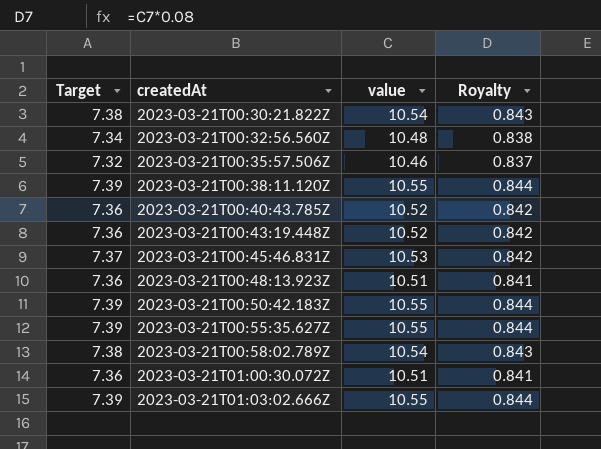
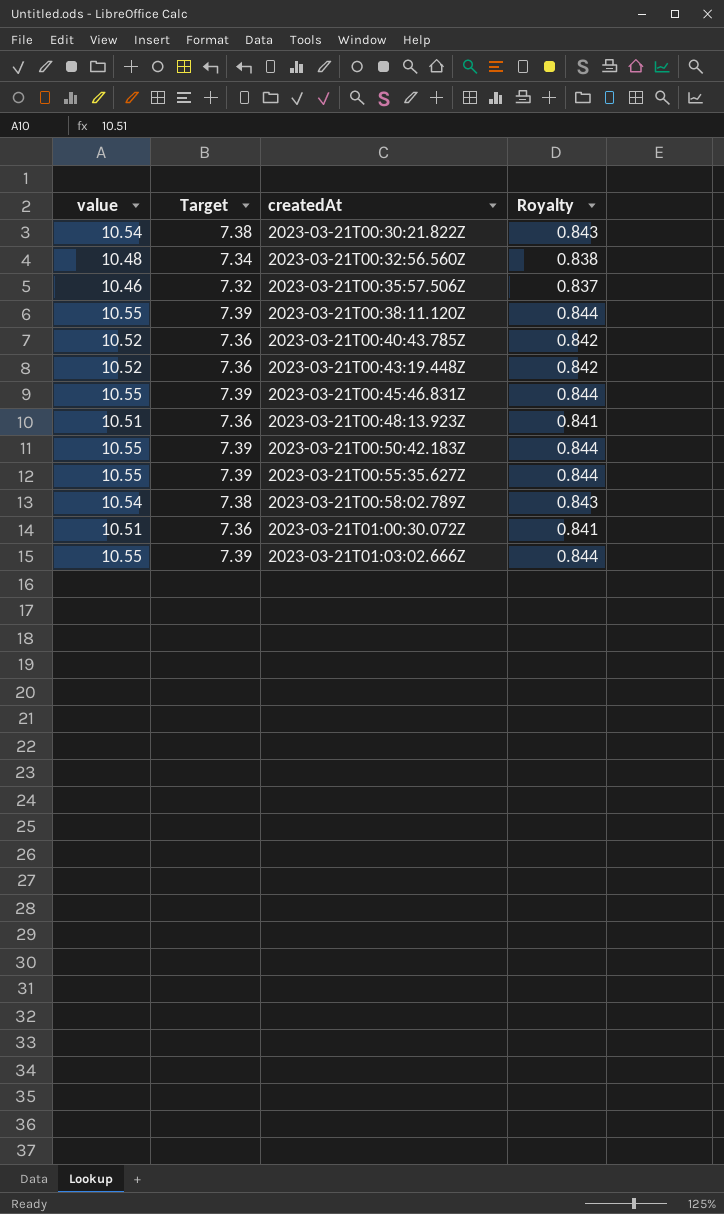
column value | position: 3 -> 1
2023-03-21T00:45:46.831Z | value: 10.53 -> 10.55
2023-03-21T00:45:46.831Z | Target: 7.37 -> 7.39
2023-03-21T00:45:46.831Z | Royalty: 0.842 -> 0.844

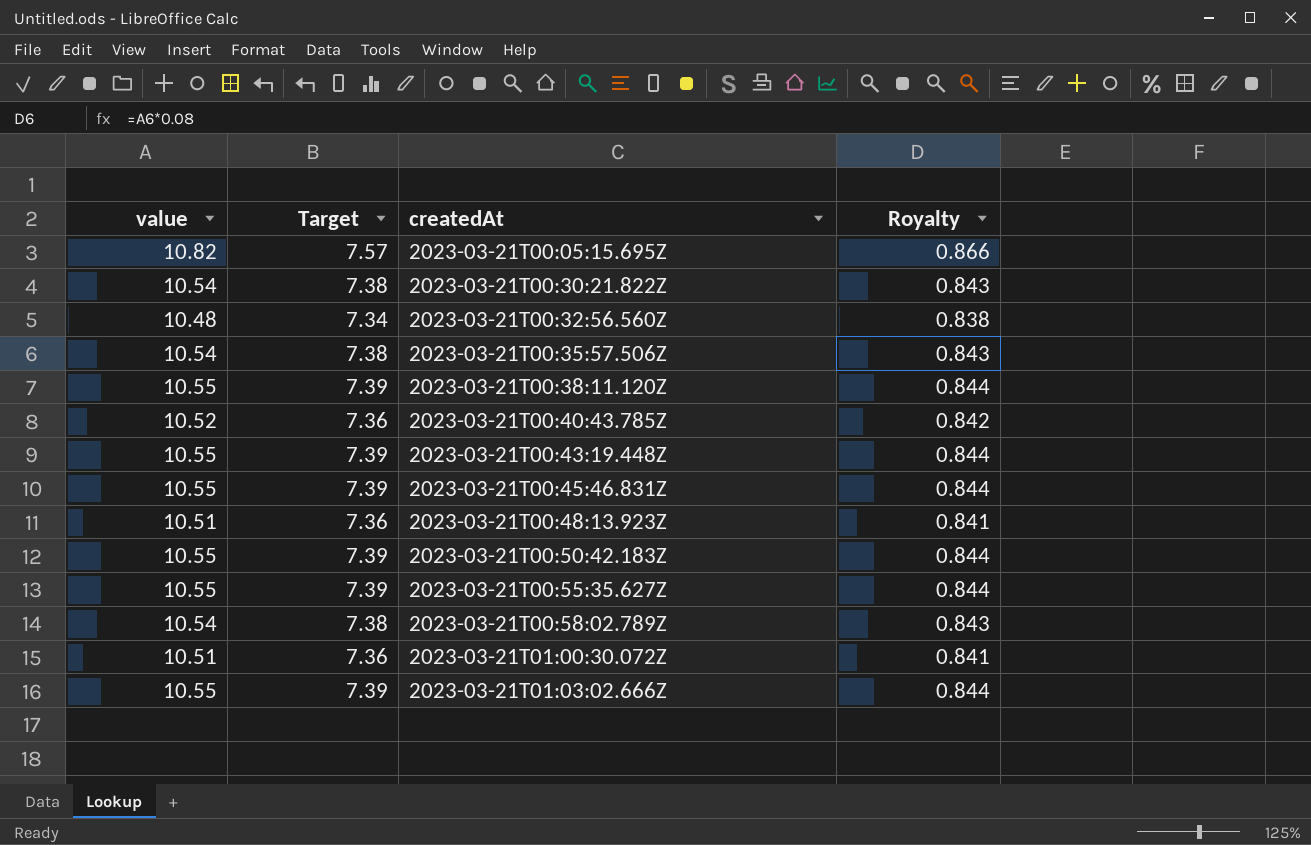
row 2023-03-21T00:05:15.695Z: none -> 10.82 | 7.57 | 0.866
2023-03-21T00:35:57.506Z | value: 10.46 -> 10.54
2023-03-21T00:35:57.506Z | Target: 7.32 -> 7.38
2023-03-21T00:35:57.506Z | Royalty: 0.837 -> 0.843
2023-03-21T00:43:19.448Z | value: 10.52 -> 10.55
2023-03-21T00:43:19.448Z | Target: 7.36 -> 7.39
2023-03-21T00:43:19.448Z | Royalty: 0.842 -> 0.844

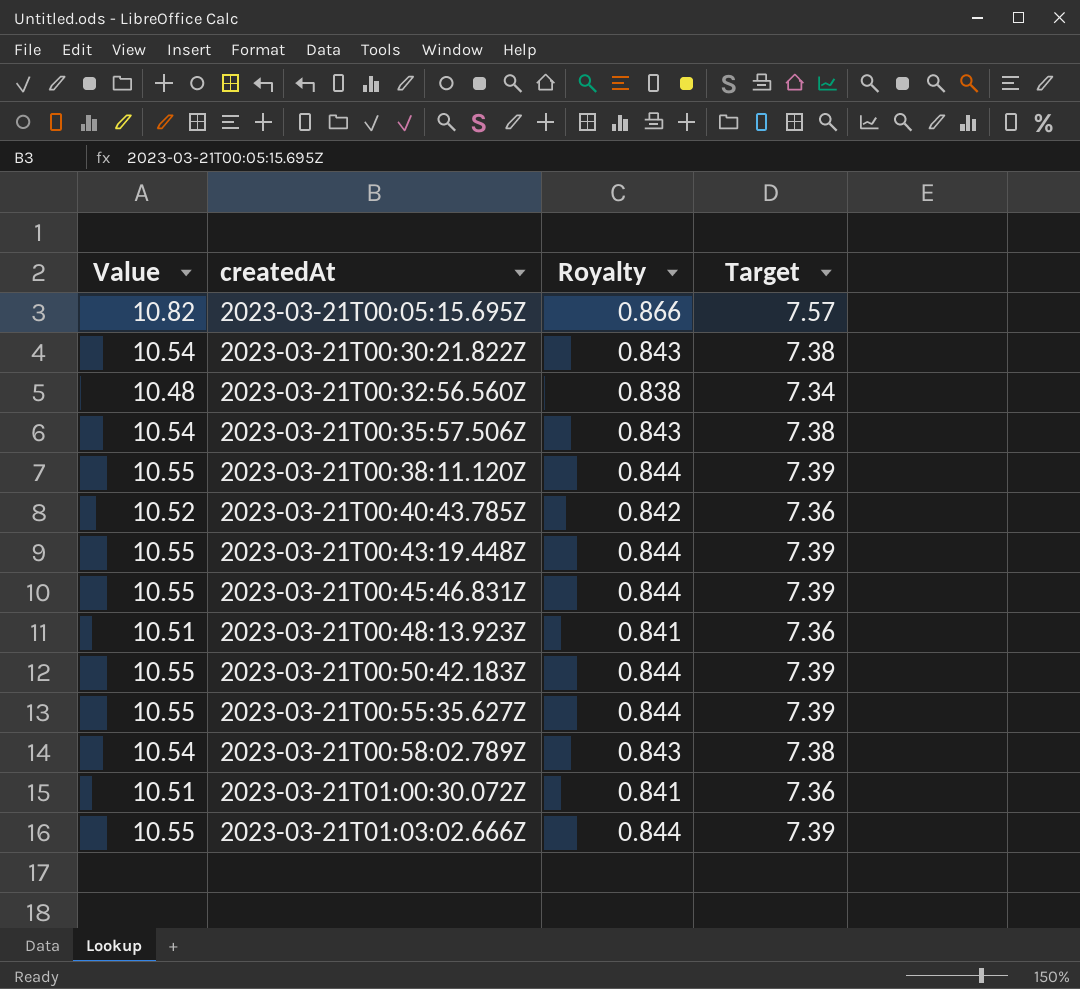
column name: value -> Value
column Target | position: 2 -> 4

